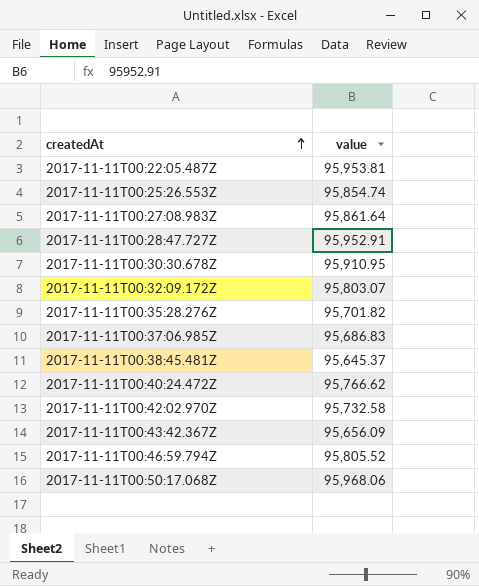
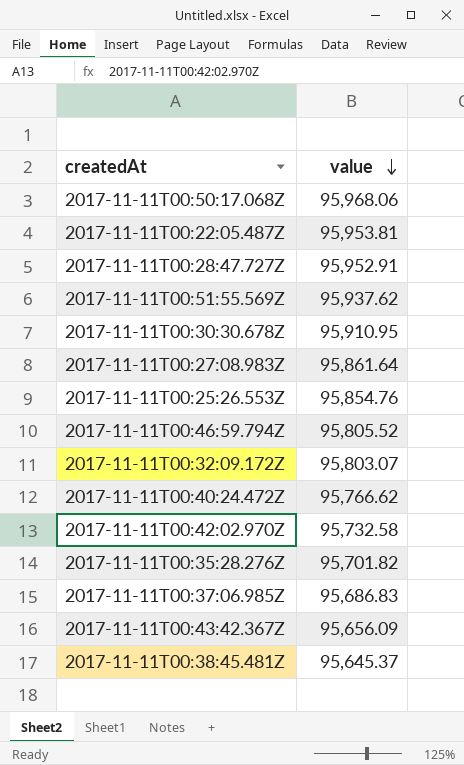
row order: createdAt ascending -> value descending
row 2017-11-11T00:51:55.569Z: none -> 95,937.62
2017-11-11T00:25:26.553Z | value: 95,854.74 -> 95,854.76

